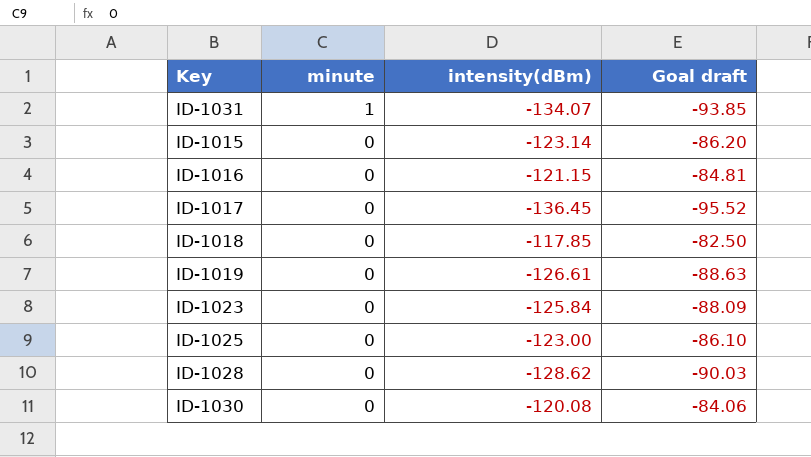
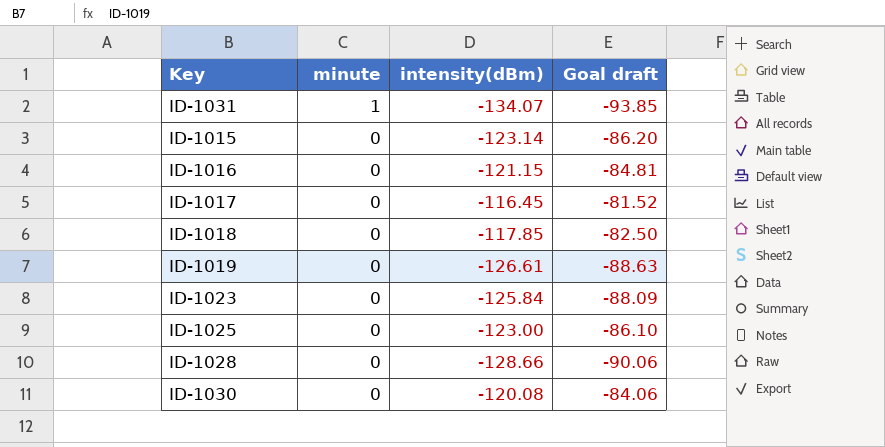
ID-1017 | intensity(dBm): -136.45 -> -116.45
ID-1017 | Goal draft: -95.52 -> -81.52
ID-1028 | intensity(dBm): -128.62 -> -128.66
ID-1028 | Goal draft: -90.03 -> -90.06

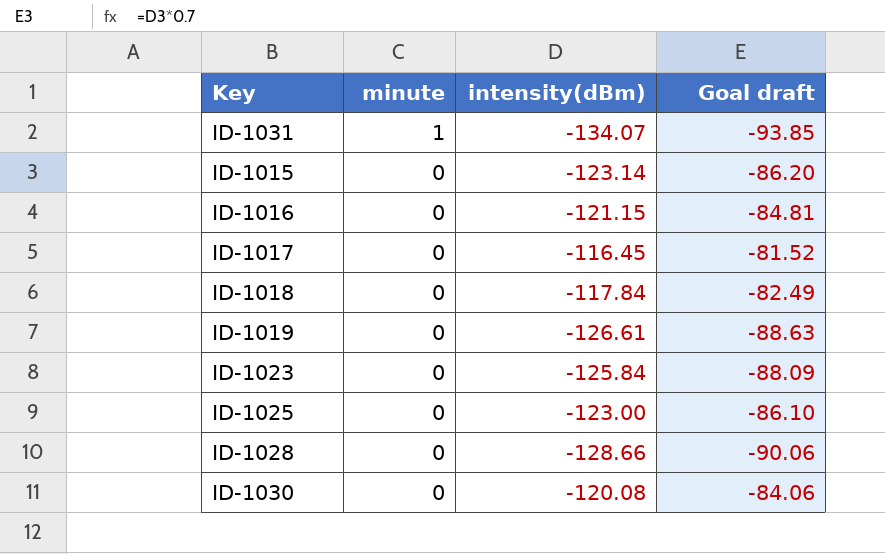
ID-1018 | intensity(dBm): -117.85 -> -117.84
ID-1018 | Goal draft: -82.50 -> -82.49

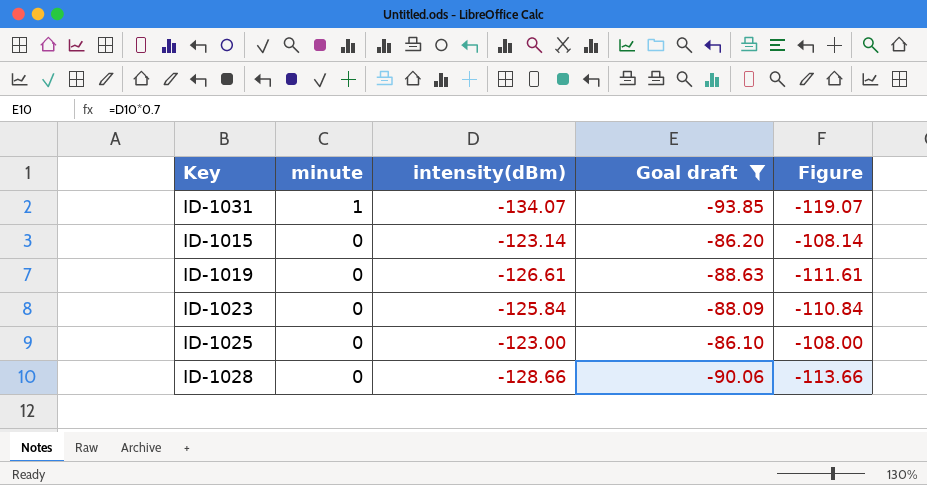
filter: none -> Goal draft <= -86.10
column Figure | formula: none -> [intensity(dBm)] + 15

